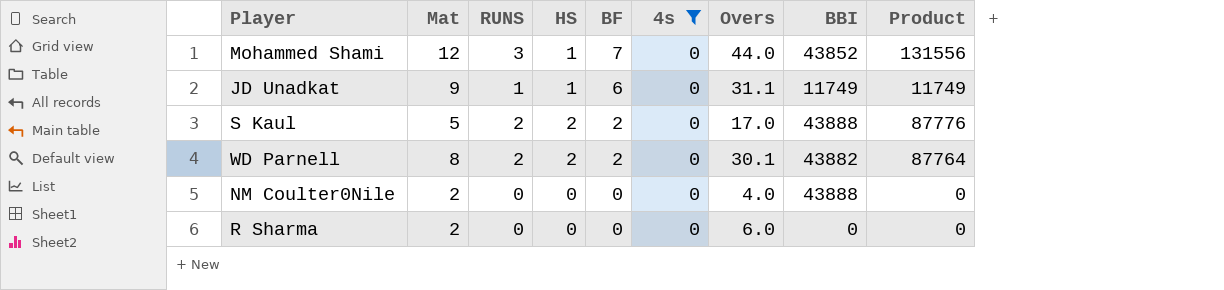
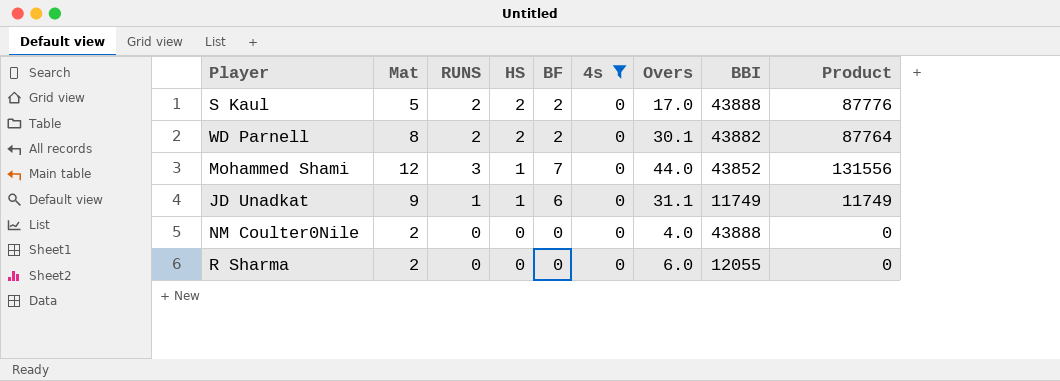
row order: BF descending -> HS descending
R Sharma | BBI: 0 -> 12055

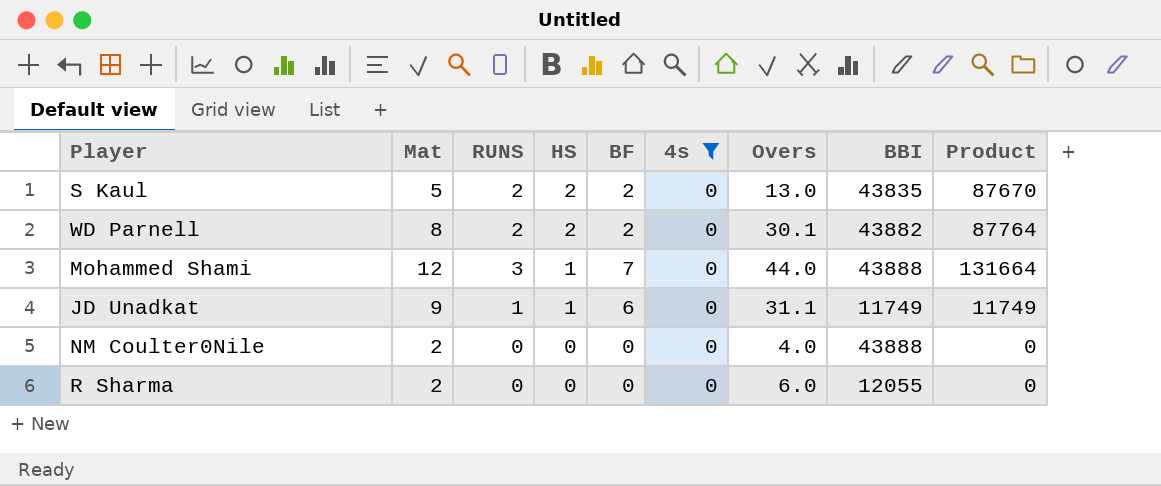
S Kaul | Overs: 17.0 -> 13.0
S Kaul | BBI: 43888 -> 43835
S Kaul | Product: 87776 -> 87670
Mohammed Shami | BBI: 43852 -> 43888
Mohammed Shami | Product: 131556 -> 131664

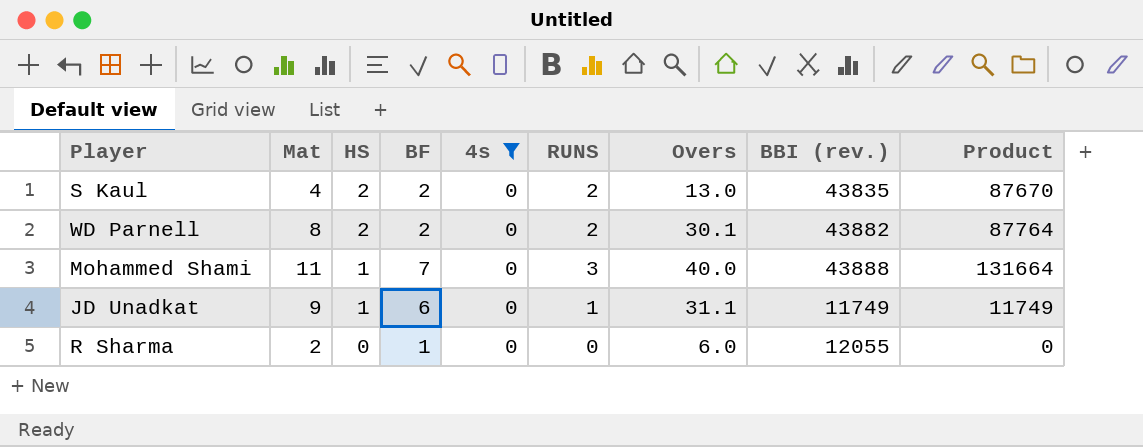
column RUNS | position: 3 -> 6
column name: BBI -> BBI (rev.)
row NM Coulter0Nile: 2 | 0 | 0 | 0 | 0 | 4.0 | 43888 | 0 -> none
S Kaul | Mat: 5 -> 4
Mohammed Shami | Mat: 12 -> 11
Mohammed Shami | Overs: 44.0 -> 40.0
R Sharma | BF: 0 -> 1

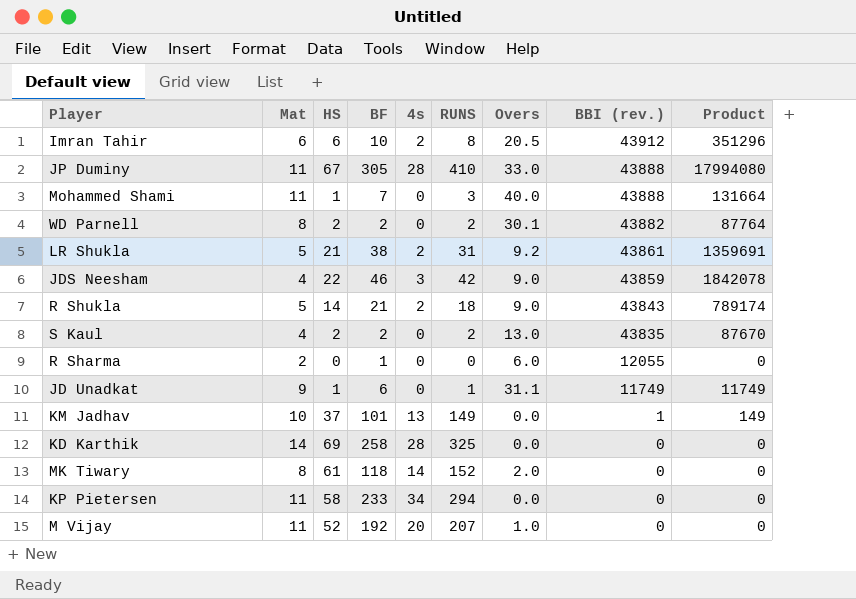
filter: 4s = 0 -> none
row order: HS descending -> BBI (rev.) descending

